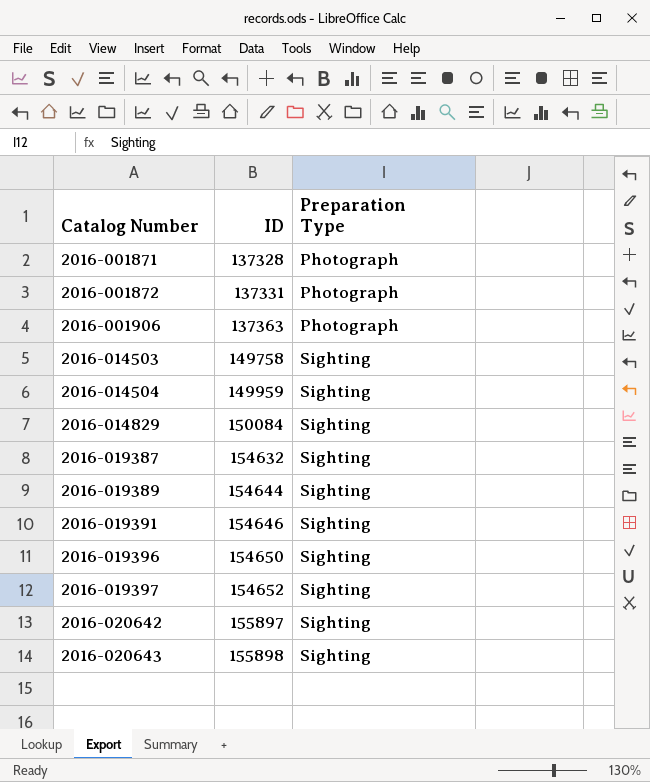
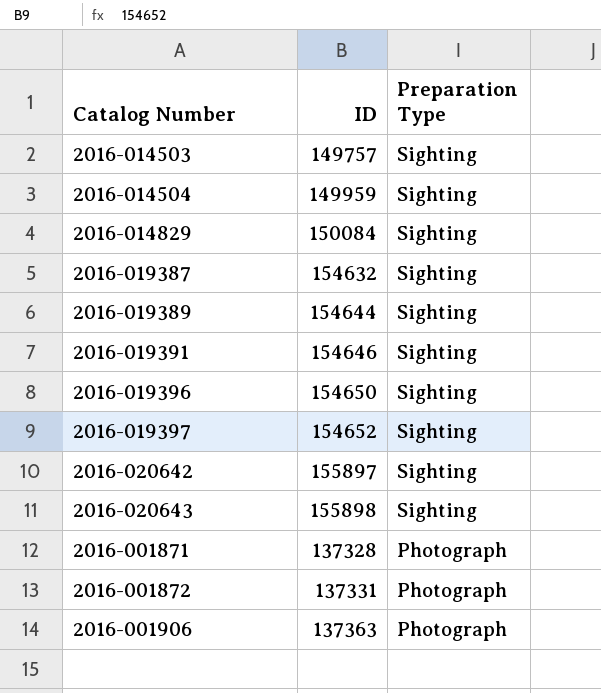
row order: Catalog Number ascending -> Preparation Type descending
2016-014503 | ID: 149758 -> 149757

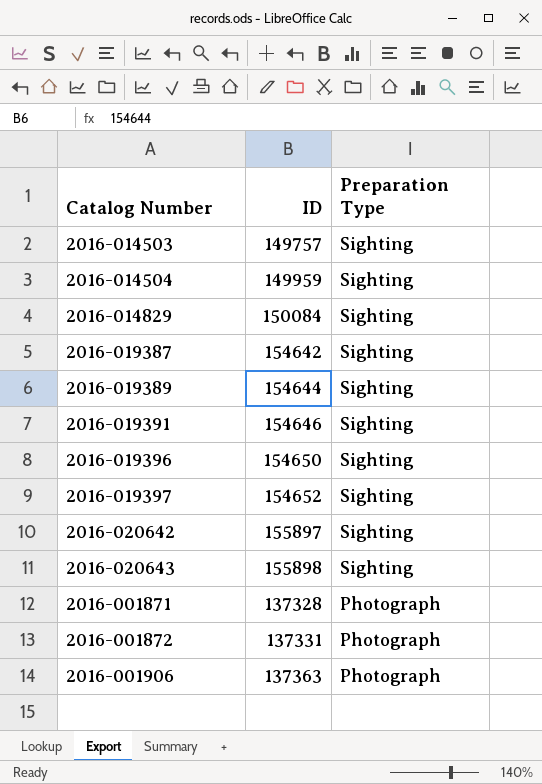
2016-019387 | ID: 154632 -> 154642

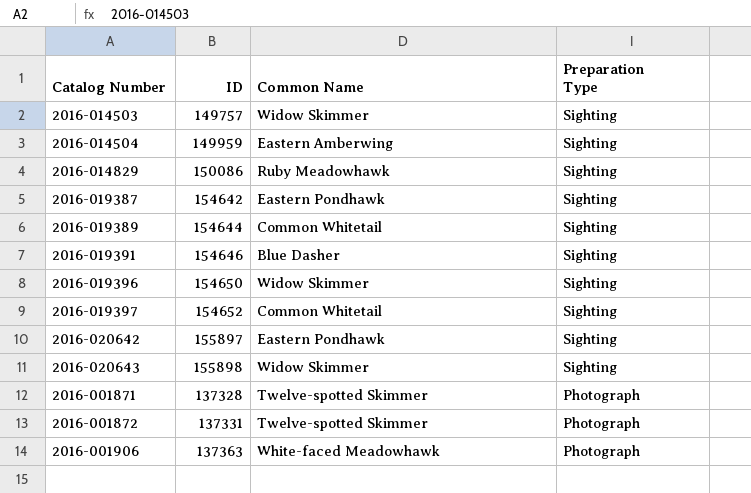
column Common Name | position: none -> 3
2016-014829 | ID: 150084 -> 150086

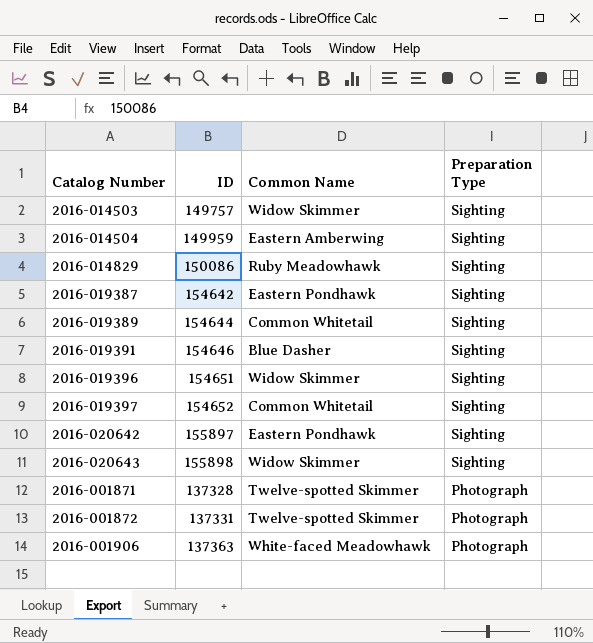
2016-019396 | ID: 154650 -> 154651

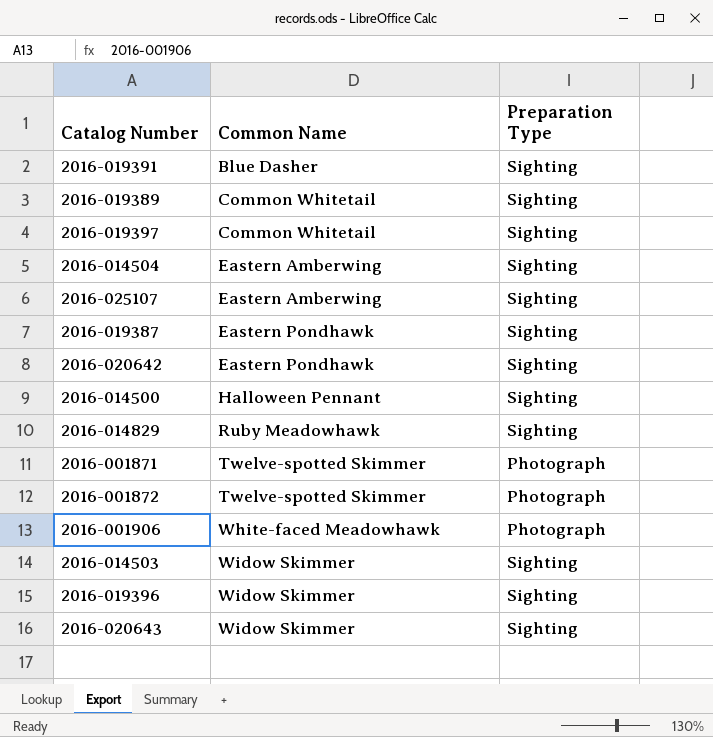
row order: Preparation Type descending -> Common Name ascending
column ID | position: 2 -> none
row 2016-025107: none -> Eastern Amberwing | Sighting
row 2016-014500: none -> Halloween Pennant | Sighting

